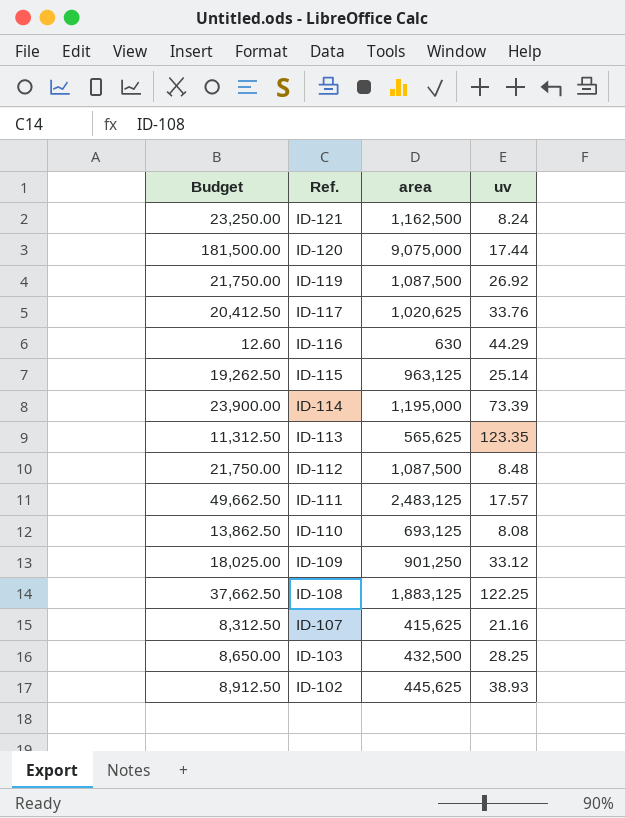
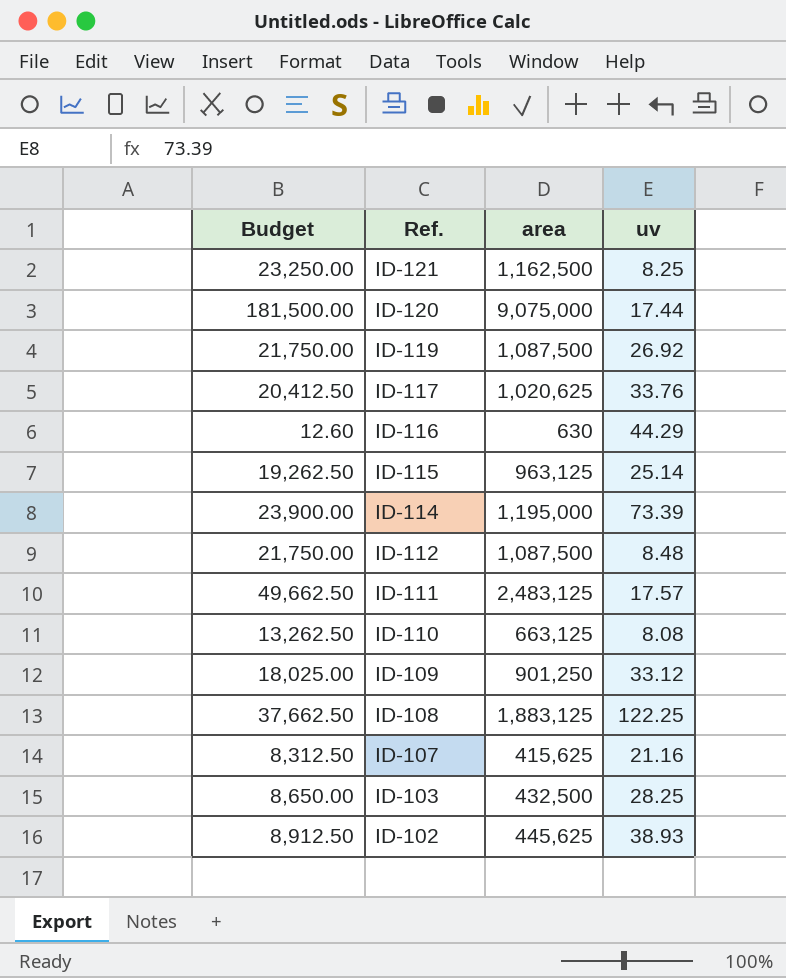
row ID-113: 11,312.50 | 565,625 | 123.35 -> none
ID-121 | uv: 8.24 -> 8.25
ID-110 | Budget: 13,862.50 -> 13,262.50
ID-110 | area: 693,125 -> 663,125

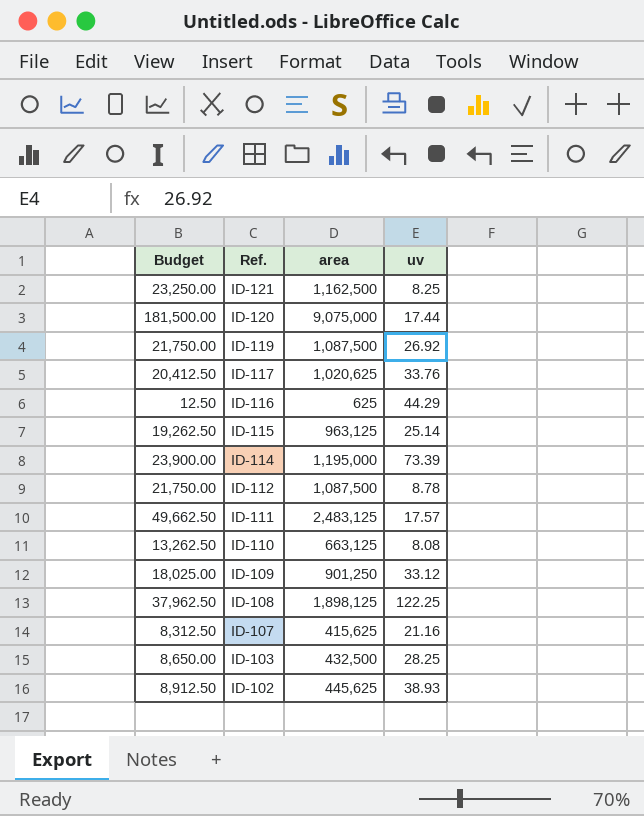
ID-116 | Budget: 12.60 -> 12.50
ID-116 | area: 630 -> 625
ID-112 | uv: 8.48 -> 8.78
ID-108 | Budget: 37,662.50 -> 37,962.50
ID-108 | area: 1,883,125 -> 1,898,125

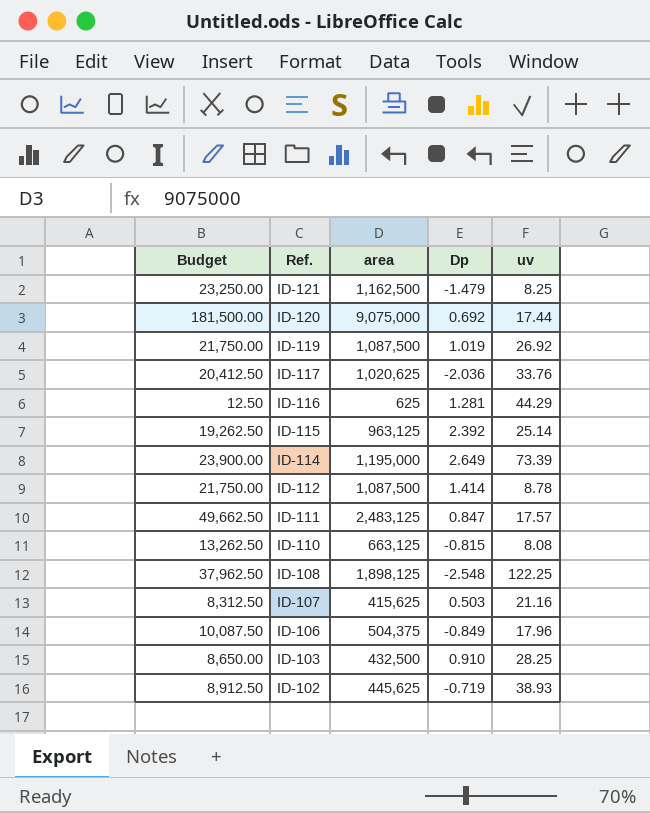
column Dp | position: none -> 4
row ID-109: 18,025.00 | 901,250 | 33.12 -> none
row ID-106: none -> 10,087.50 | 504,375 | -0.849 | 17.96

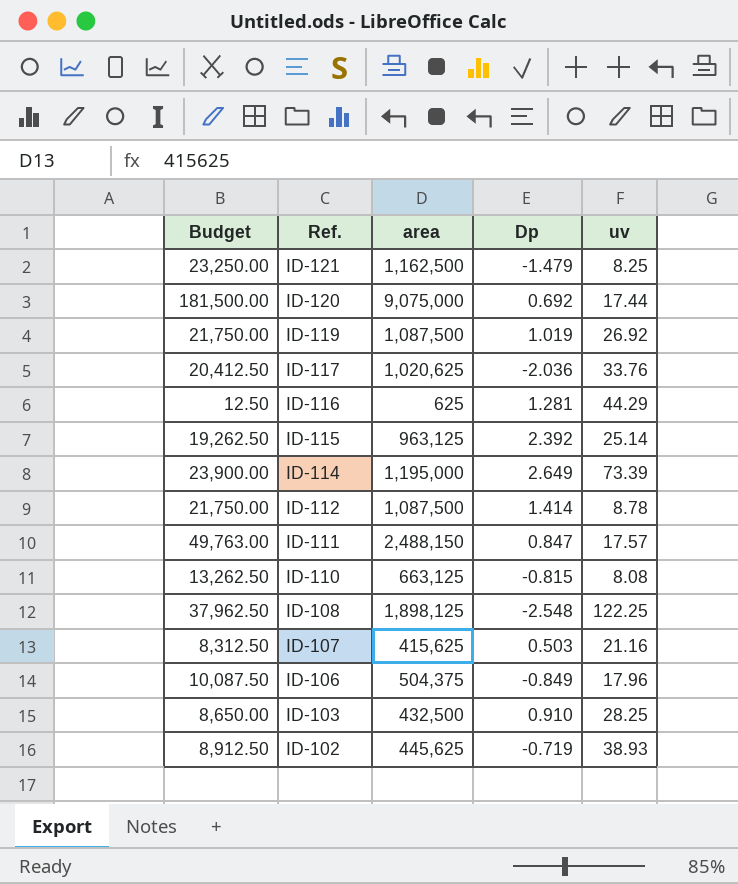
ID-111 | Budget: 49,662.50 -> 49,763.00
ID-111 | area: 2,483,125 -> 2,488,150

